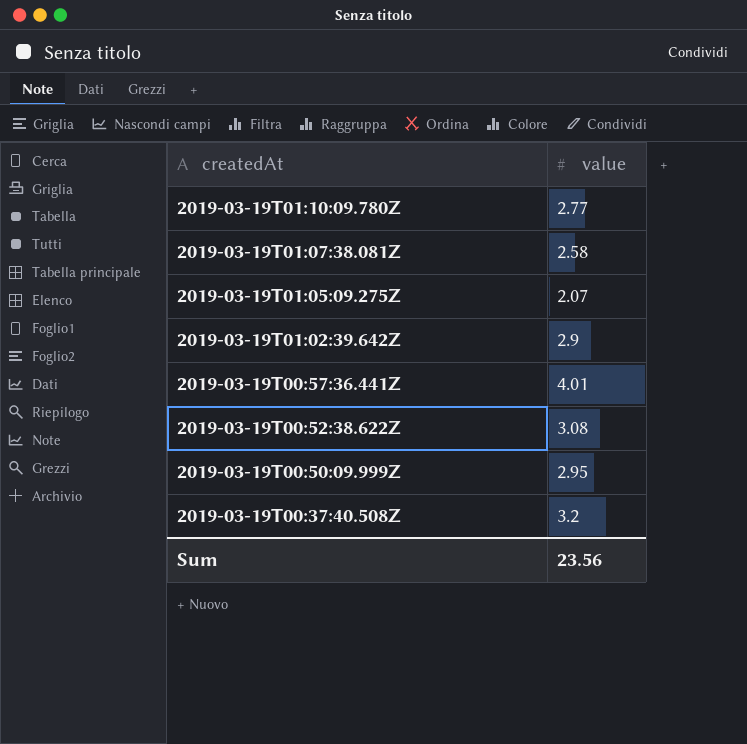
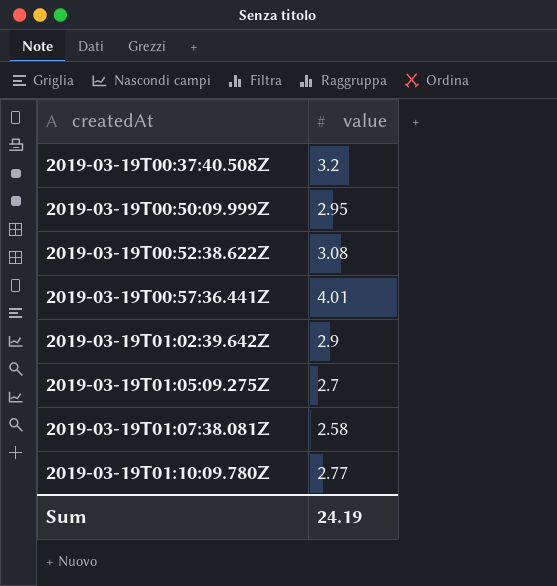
row order: createdAt descending -> createdAt ascending
2019-03-19T01:05:09.275Z | value: 2.07 -> 2.7
Sum | value: 23.56 -> 24.19

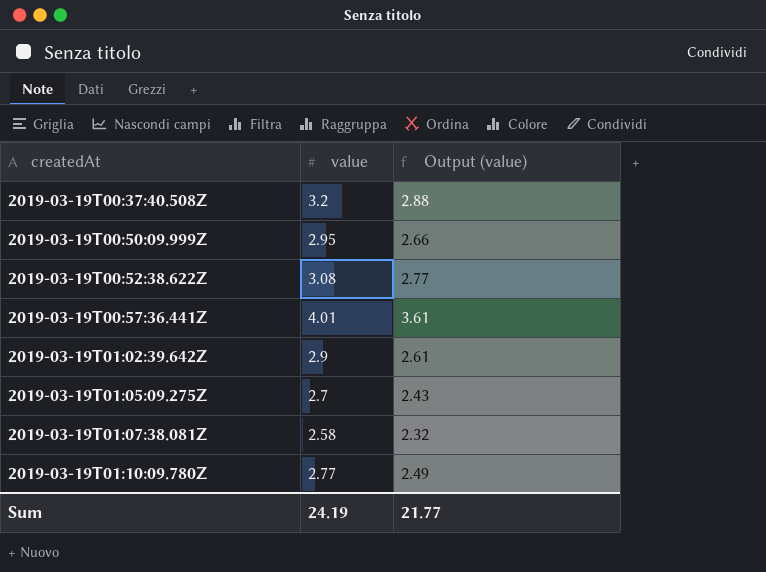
column Output (value) | formula: none -> [value] * 0.9

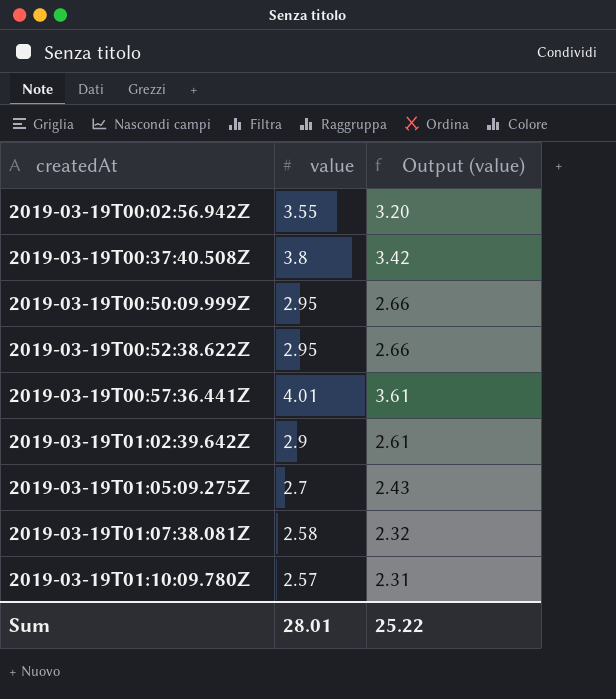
row 2019-03-19T00:02:56.942Z: none -> 3.55 | 3.20
2019-03-19T00:37:40.508Z | value: 3.2 -> 3.8
2019-03-19T00:37:40.508Z | Output (value): 2.88 -> 3.42
2019-03-19T00:52:38.622Z | value: 3.08 -> 2.95
2019-03-19T00:52:38.622Z | Output (value): 2.77 -> 2.66
2019-03-19T01:10:09.780Z | value: 2.77 -> 2.57
2019-03-19T01:10:09.780Z | Output (value): 2.49 -> 2.31
Sum | value: 24.19 -> 28.01
Sum | Output (value): 21.77 -> 25.22

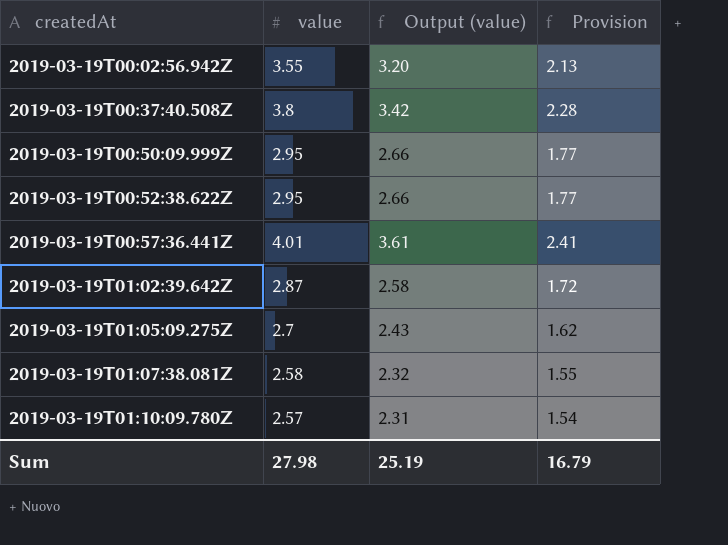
column Provision | formula: none -> [value] * 0.6
2019-03-19T01:02:39.642Z | value: 2.9 -> 2.87
2019-03-19T01:02:39.642Z | Output (value): 2.61 -> 2.58
Sum | value: 28.01 -> 27.98
Sum | Output (value): 25.22 -> 25.19

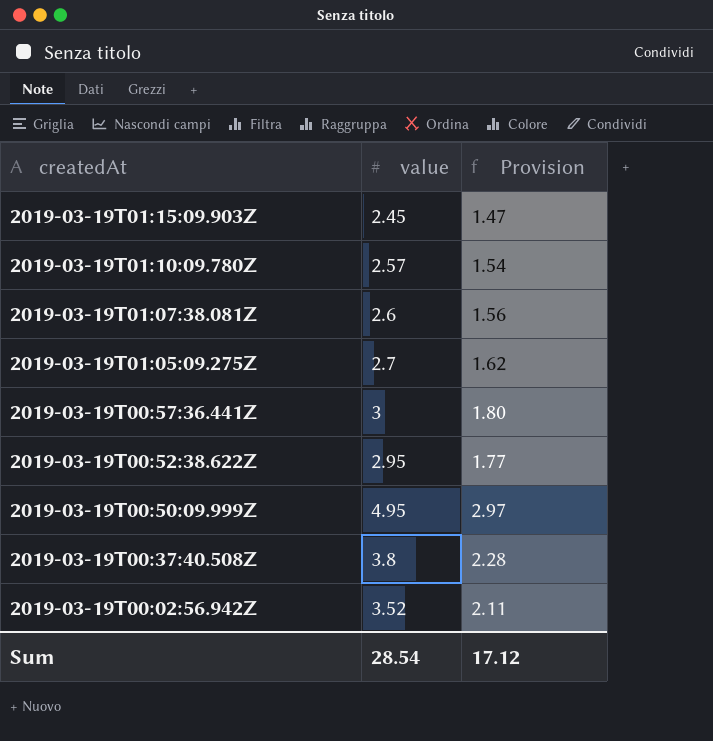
row order: createdAt ascending -> createdAt descending
column Output (value) | formula: [value] * 0.9 -> none
row 2019-03-19T01:02:39.642Z: 2.87 | 2.58 | 1.72 -> none
row 2019-03-19T01:15:09.903Z: none -> 2.45 | 1.47
2019-03-19T01:07:38.081Z | value: 2.58 -> 2.6
2019-03-19T01:07:38.081Z | Provision: 1.55 -> 1.56
2019-03-19T00:57:36.441Z | value: 4.01 -> 3
2019-03-19T00:57:36.441Z | Provision: 2.41 -> 1.80
2019-03-19T00:50:09.999Z | value: 2.95 -> 4.95
2019-03-19T00:50:09.999Z | Provision: 1.77 -> 2.97
2019-03-19T00:02:56.942Z | value: 3.55 -> 3.52
2019-03-19T00:02:56.942Z | Provision: 2.13 -> 2.11
Sum | value: 27.98 -> 28.54
Sum | Provision: 16.79 -> 17.12

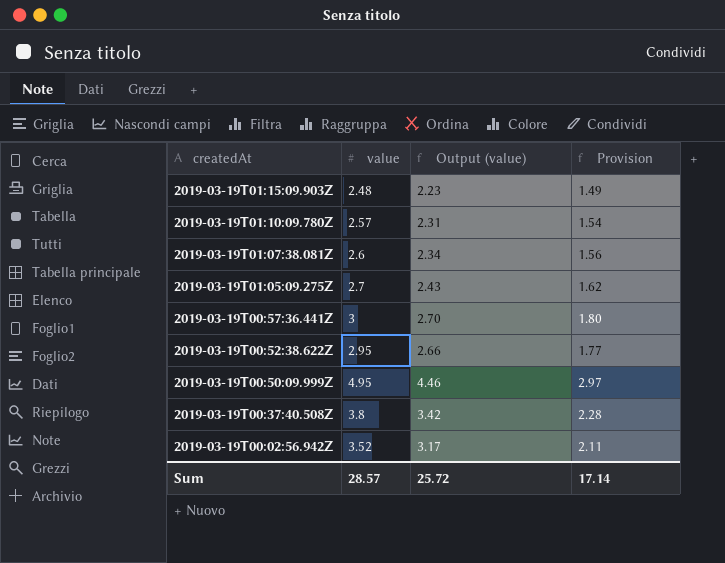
column Output (value) | formula: none -> [value] * 0.9
2019-03-19T01:15:09.903Z | value: 2.45 -> 2.48
2019-03-19T01:15:09.903Z | Provision: 1.47 -> 1.49
Sum | value: 28.54 -> 28.57
Sum | Provision: 17.12 -> 17.14

